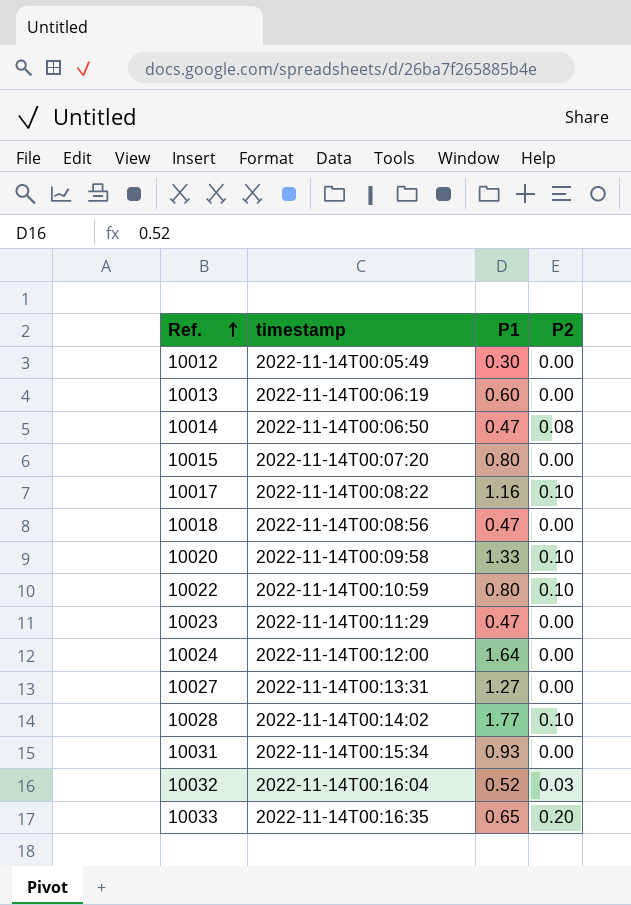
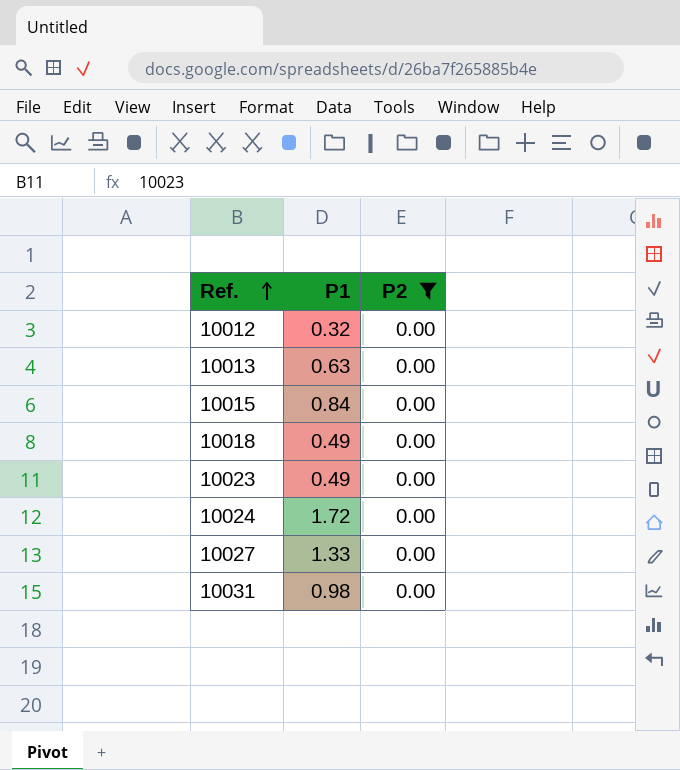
filter: none -> P2 = 0.00
column timestamp | position: 2 -> none
10012 | P1: 0.30 -> 0.32
10013 | P1: 0.60 -> 0.63
10015 | P1: 0.80 -> 0.84
10018 | P1: 0.47 -> 0.49
10023 | P1: 0.47 -> 0.49
10024 | P1: 1.64 -> 1.72
10027 | P1: 1.27 -> 1.33
10031 | P1: 0.93 -> 0.98

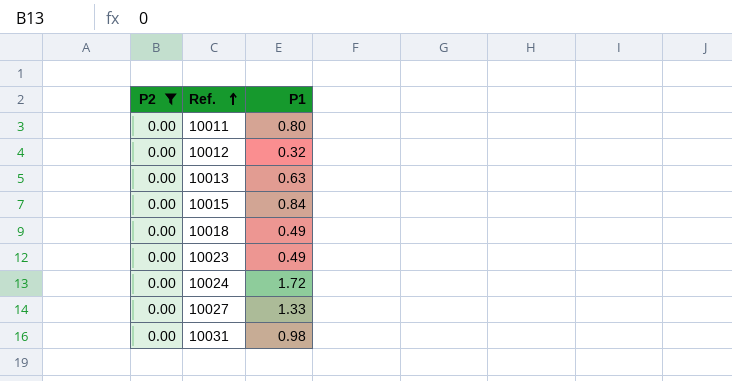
column P2 | position: 3 -> 1
row 10011: none -> 0.00 | 0.80

